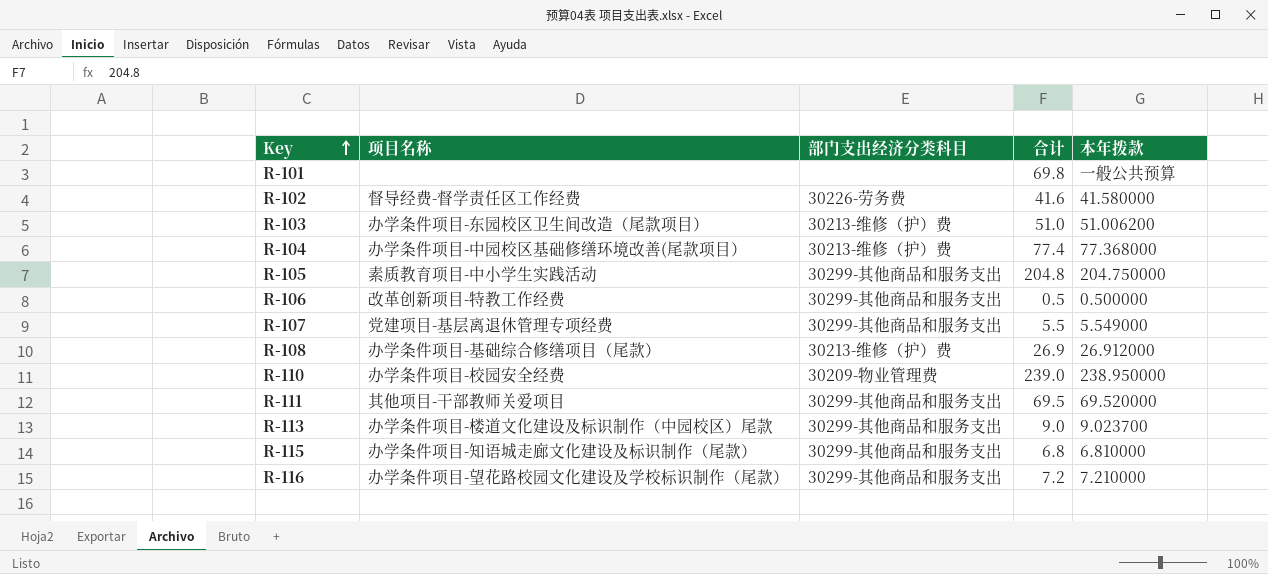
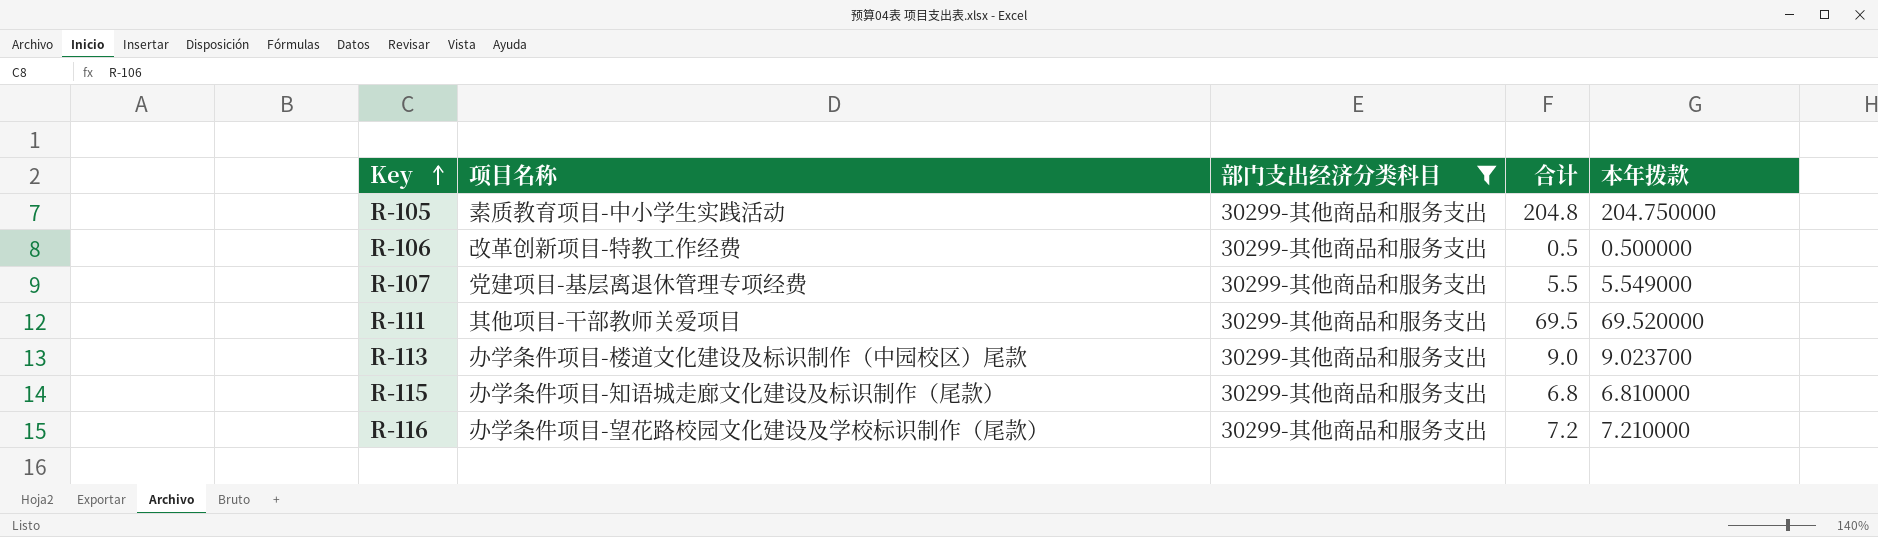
filter: none -> 部门支出经济分类科目 = 30299-其他商品和服务支出

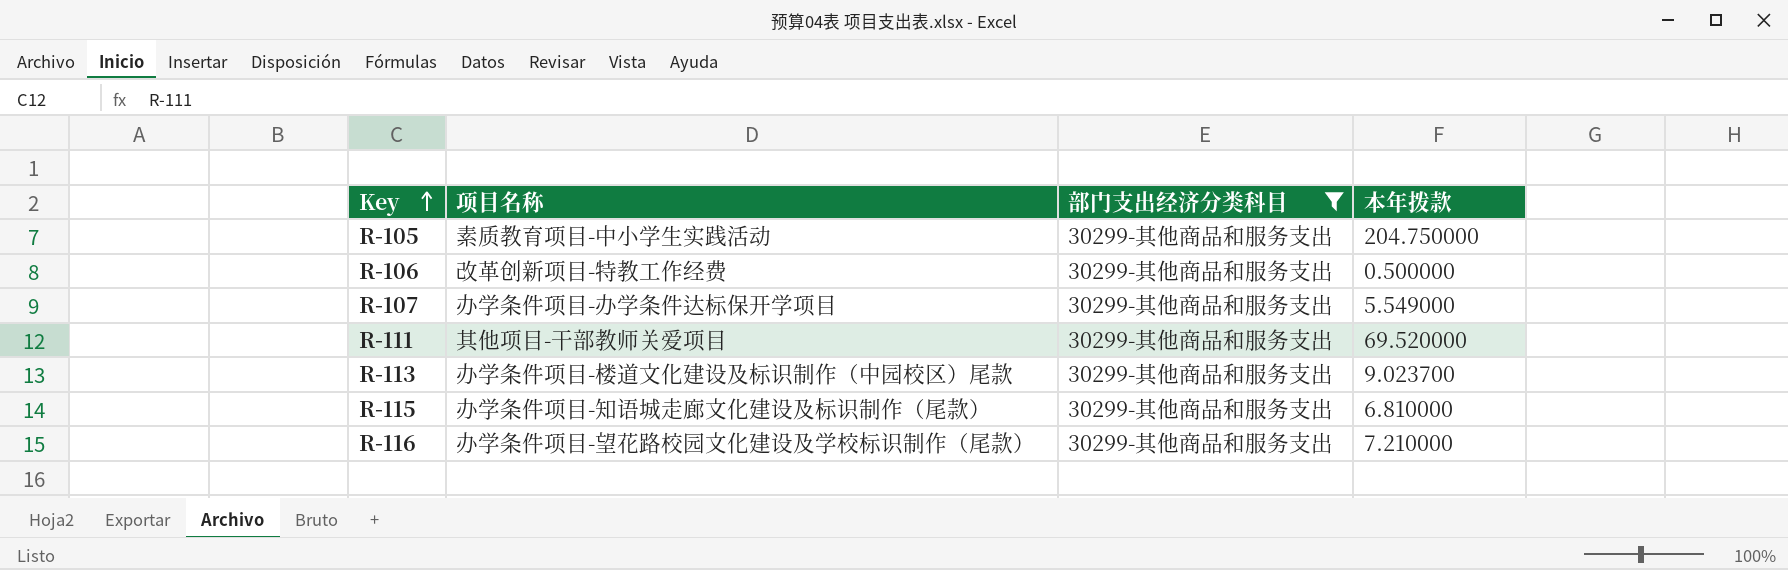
column 合计 | position: 4 -> none
R-107 | 项目名称: 党建项目-基层离退休管理专项经费 -> 办学条件项目-办学条件达标保开学项目

